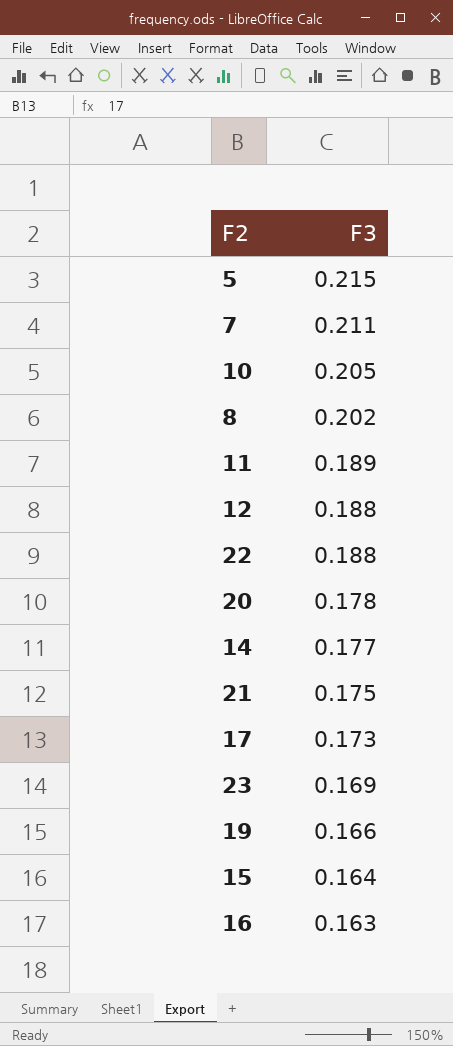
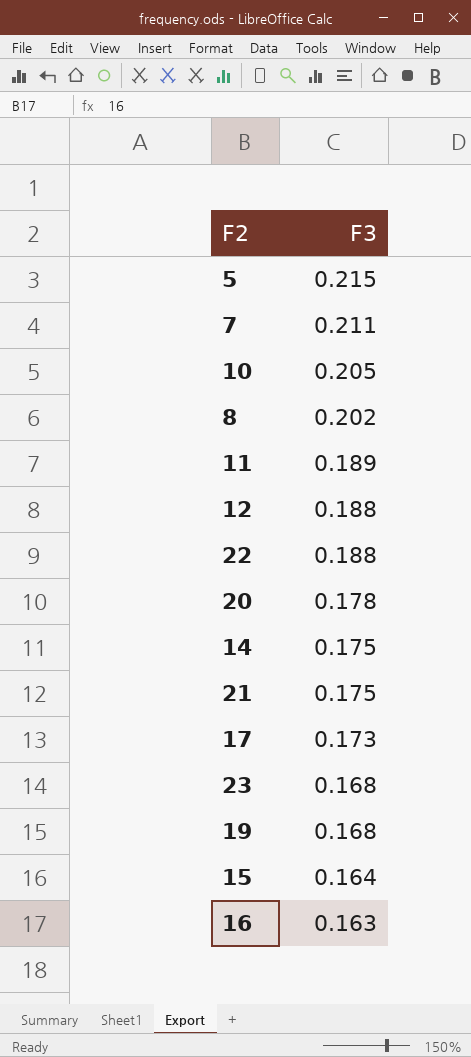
14 | F3: 0.177 -> 0.175
23 | F3: 0.169 -> 0.168
19 | F3: 0.166 -> 0.168

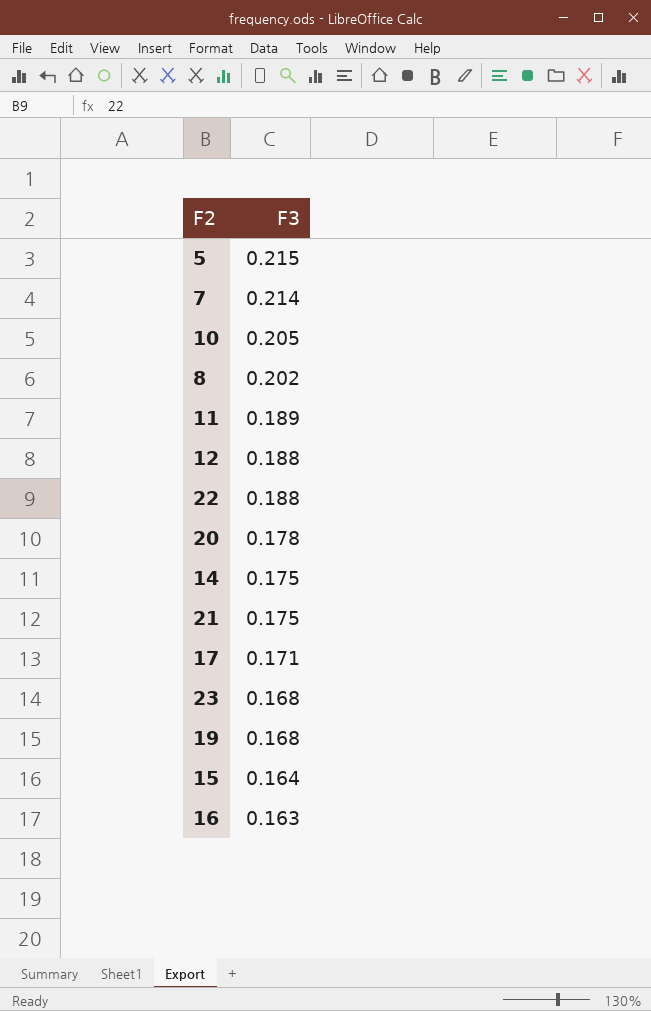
7 | F3: 0.211 -> 0.214
17 | F3: 0.173 -> 0.171

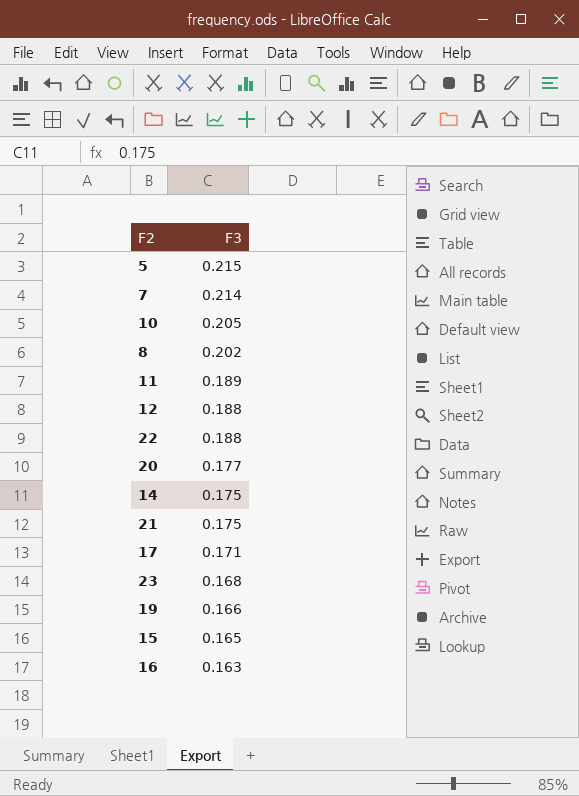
20 | F3: 0.178 -> 0.177
19 | F3: 0.168 -> 0.166
15 | F3: 0.164 -> 0.165

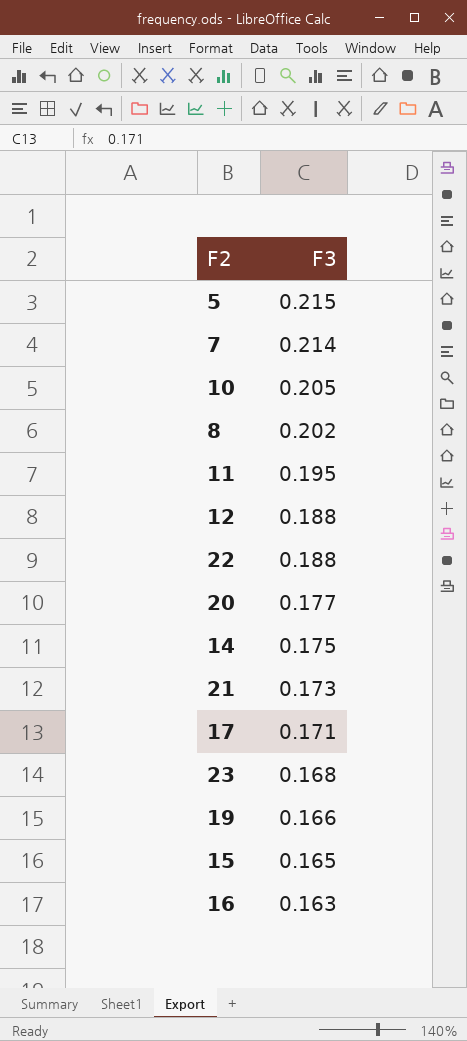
11 | F3: 0.189 -> 0.195
21 | F3: 0.175 -> 0.173

